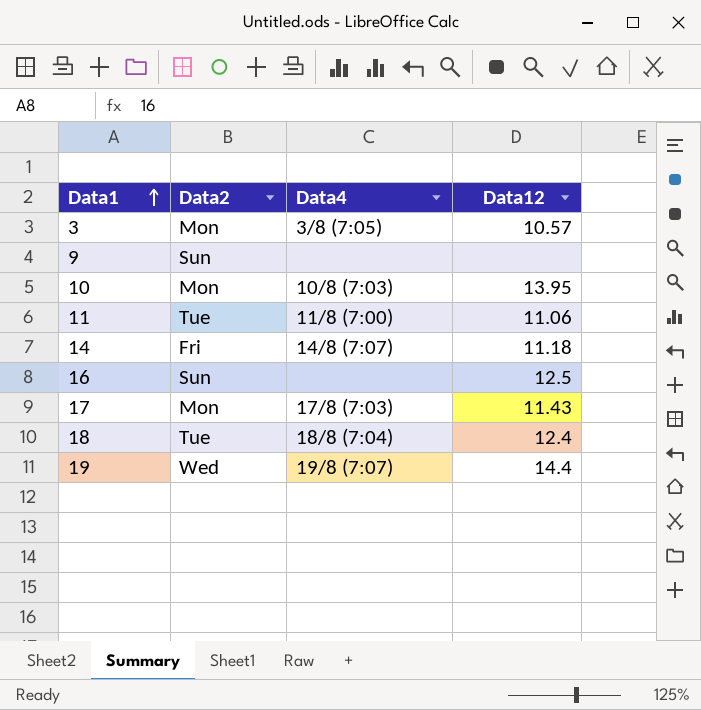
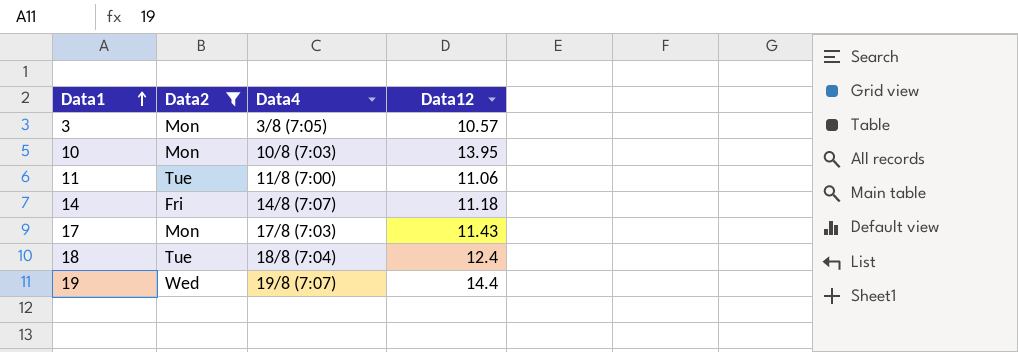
filter: none -> Data2 != Sun

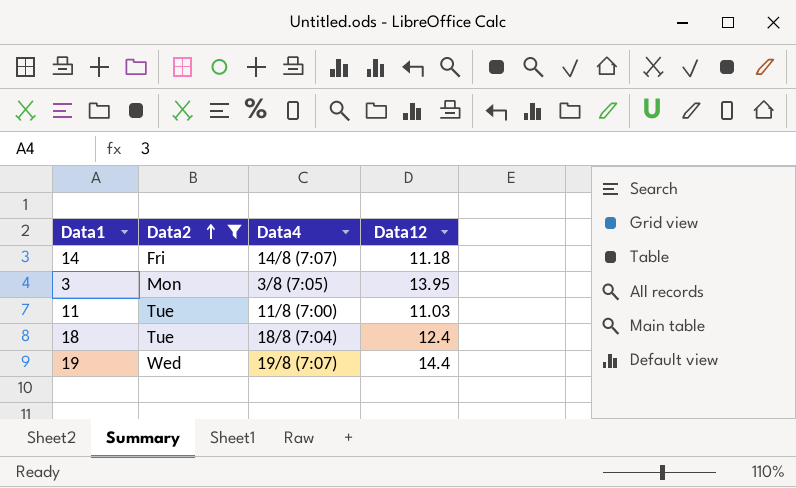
row order: Data1 ascending -> Data2 ascending
row 10: Mon | 10/8 (7:03) | 13.95 -> none
row 17: Mon | 17/8 (7:03) | 11.43 -> none
3 | Data12: 10.57 -> 13.95
11 | Data12: 11.06 -> 11.03

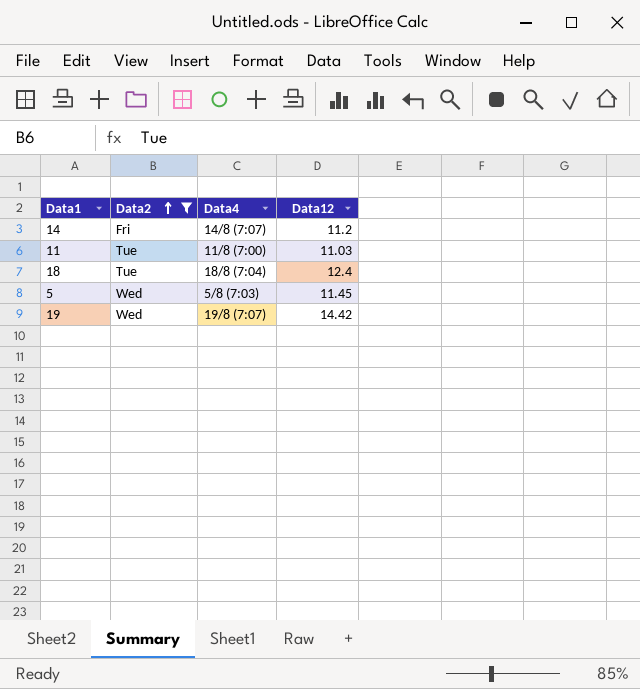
row 3: Mon | 3/8 (7:05) | 13.95 -> none
14 | Data12: 11.18 -> 11.2
row 5: none -> Wed | 5/8 (7:03) | 11.45
19 | Data12: 14.4 -> 14.42

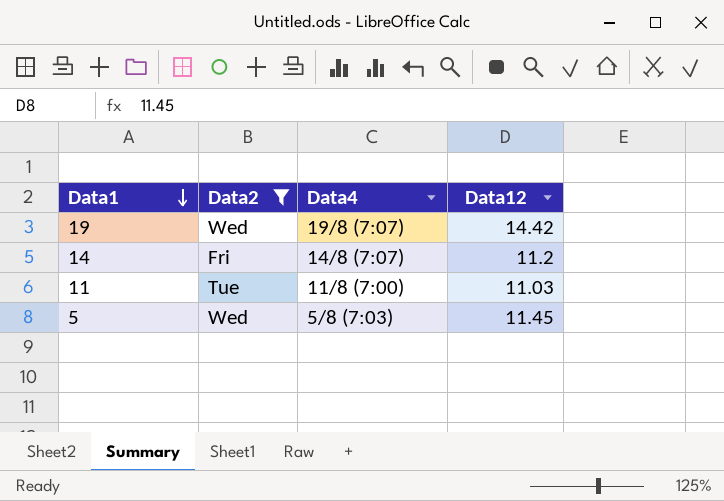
row order: Data2 ascending -> Data1 descending
row 18: Tue | 18/8 (7:04) | 12.4 -> none

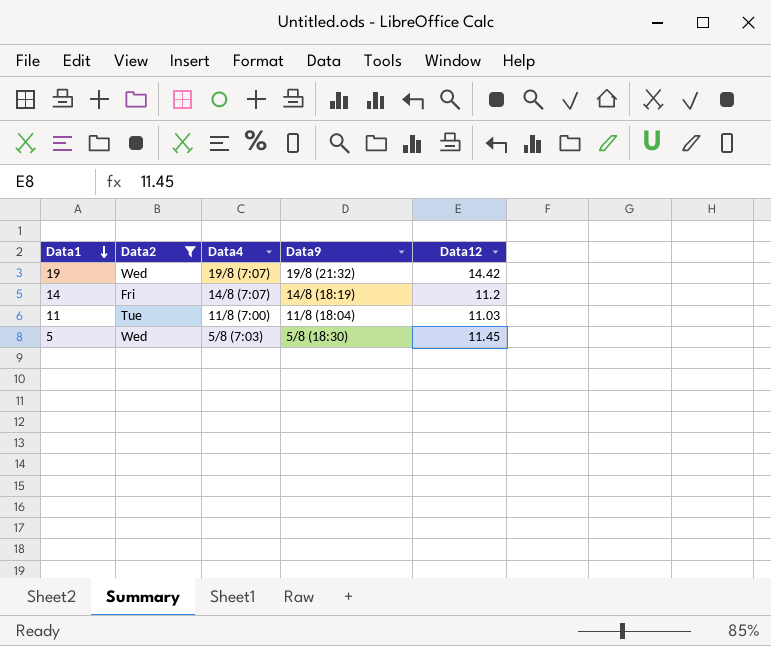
column Data9 | position: none -> 4

